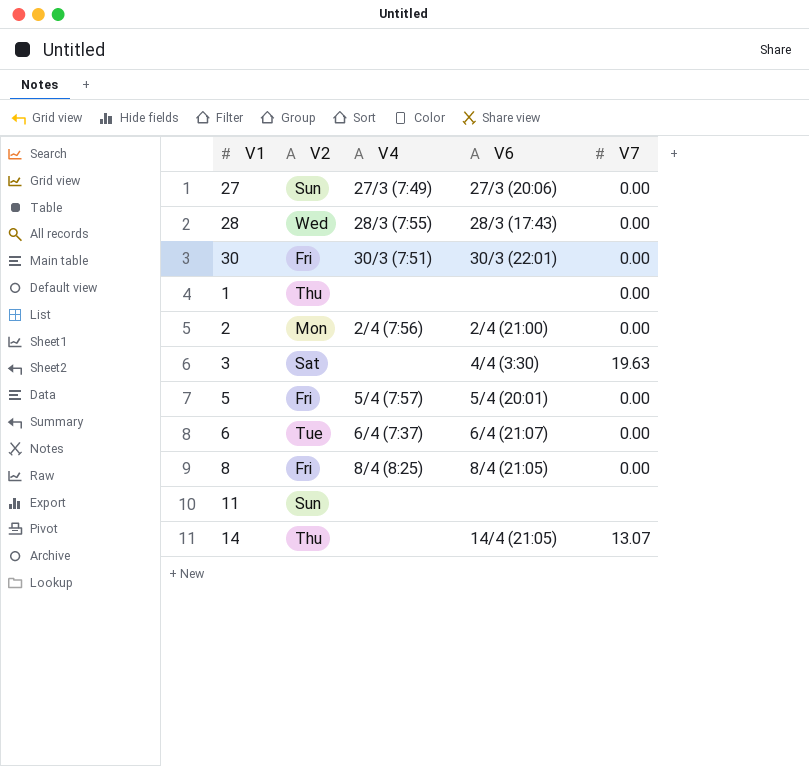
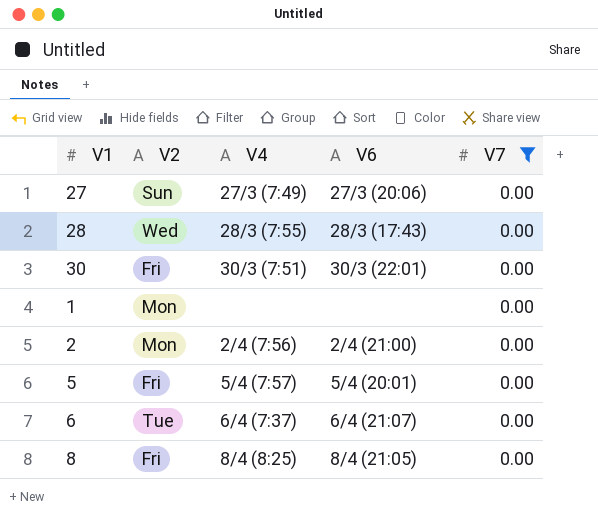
filter: none -> V7 = 0.00
1 | V2: Thu -> Mon

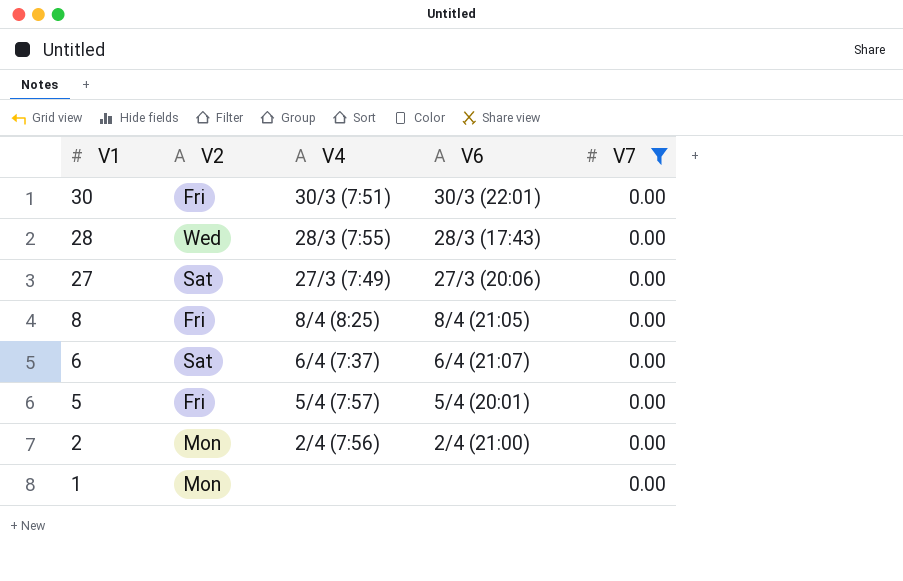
row order: none -> V1 descending
27 | V2: Sun -> Sat
6 | V2: Tue -> Sat

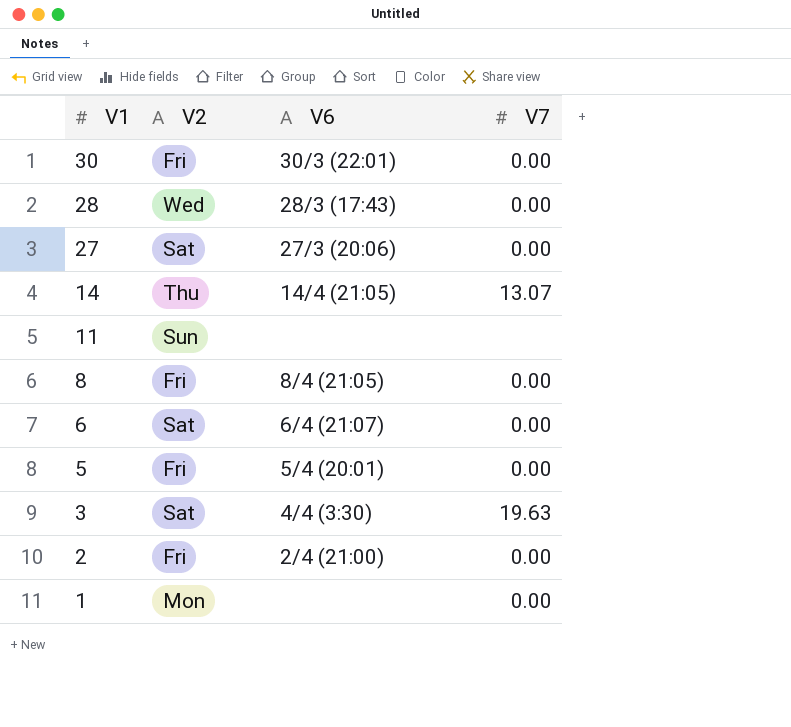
filter: V7 = 0.00 -> none
column V4 | position: 3 -> none
2 | V2: Mon -> Fri

